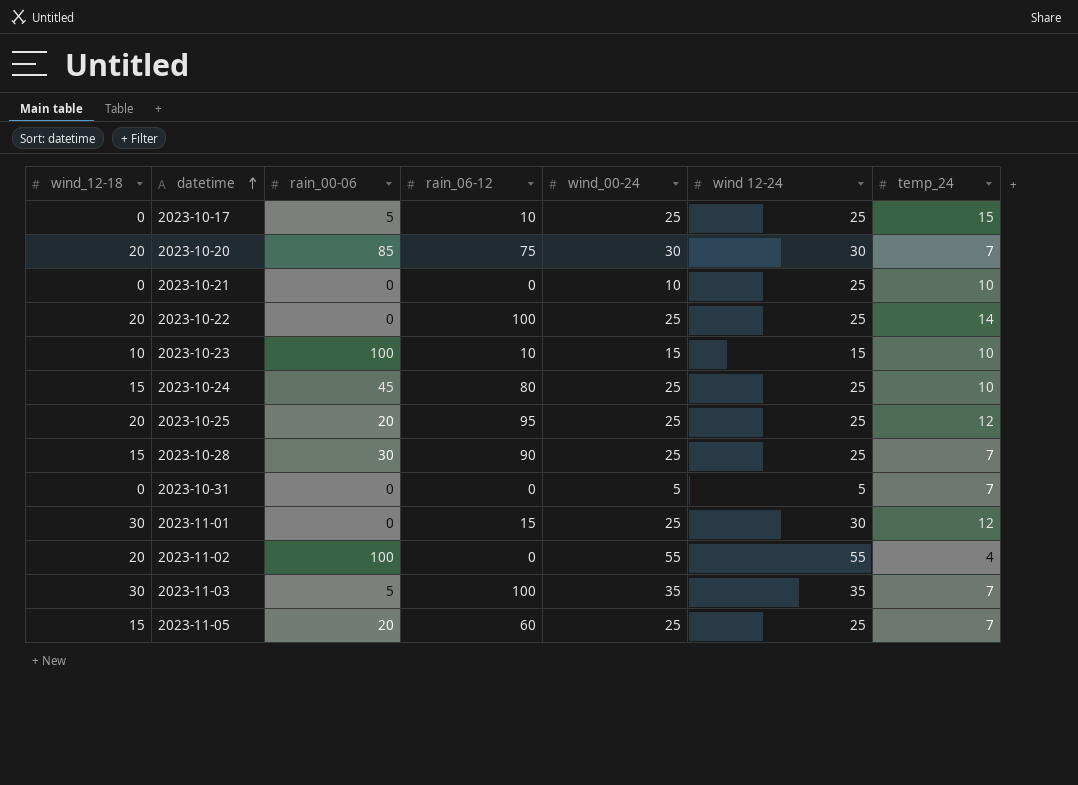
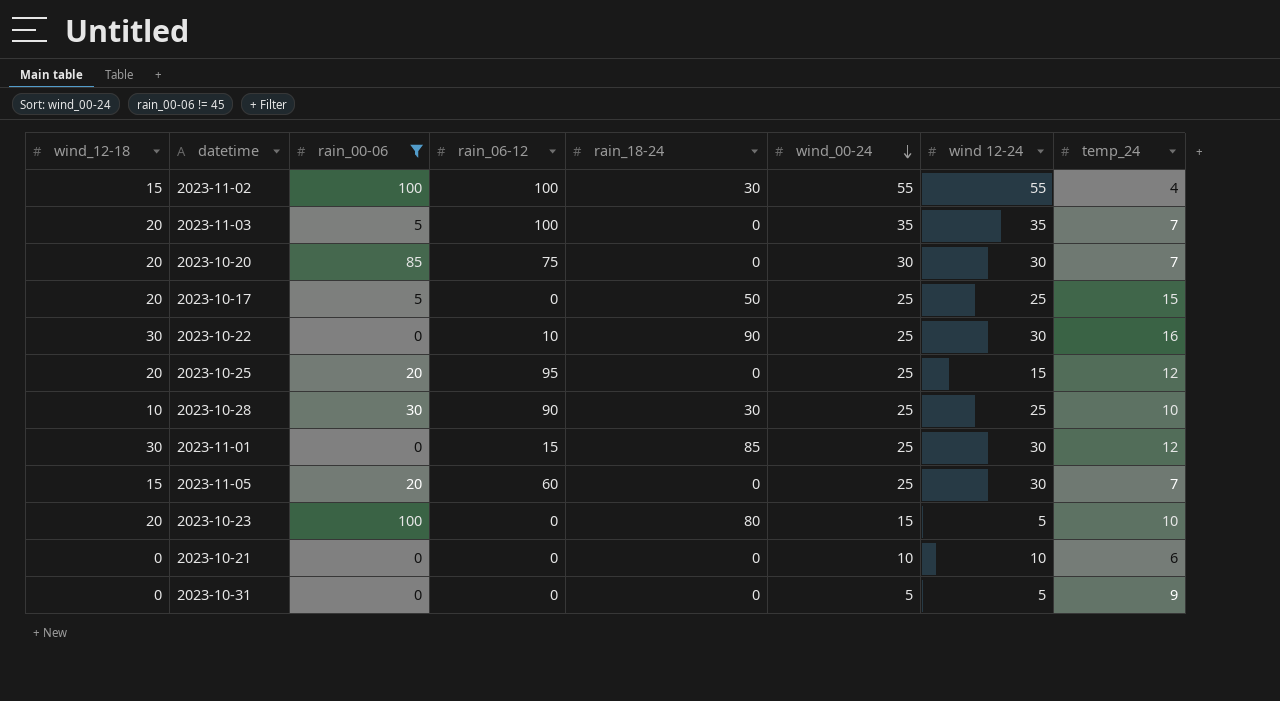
filter: none -> rain_00-06 != 45
row order: datetime ascending -> wind_00-24 descending
column rain_18-24 | position: none -> 5
2023-11-02 | wind_12-18: 20 -> 15
2023-11-02 | rain_06-12: 0 -> 100
2023-11-03 | wind_12-18: 30 -> 20
2023-10-17 | wind_12-18: 0 -> 20
2023-10-17 | rain_06-12: 10 -> 0
2023-10-22 | wind_12-18: 20 -> 30
2023-10-22 | rain_06-12: 100 -> 10
2023-10-22 | wind 12-24: 25 -> 30
2023-10-22 | temp_24: 14 -> 16
2023-10-25 | wind 12-24: 25 -> 15
2023-10-28 | wind_12-18: 15 -> 10
2023-10-28 | temp_24: 7 -> 10
2023-11-05 | wind 12-24: 25 -> 30
2023-10-23 | wind_12-18: 10 -> 20
2023-10-23 | rain_06-12: 10 -> 0
2023-10-23 | wind 12-24: 15 -> 5
2023-10-21 | wind 12-24: 25 -> 10
2023-10-21 | temp_24: 10 -> 6
2023-10-31 | temp_24: 7 -> 9

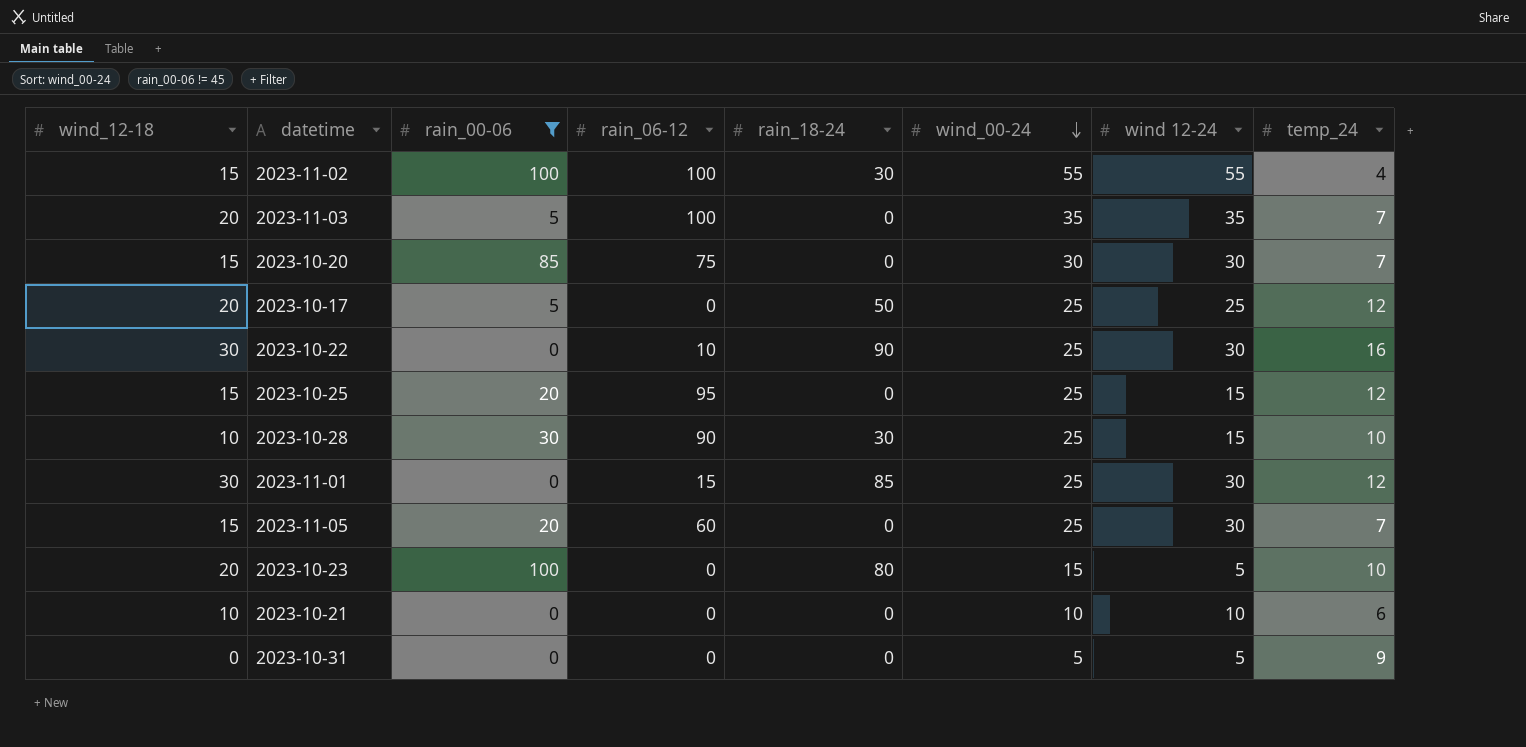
2023-10-20 | wind_12-18: 20 -> 15
2023-10-17 | temp_24: 15 -> 12
2023-10-25 | wind_12-18: 20 -> 15
2023-10-28 | wind 12-24: 25 -> 15
2023-10-21 | wind_12-18: 0 -> 10

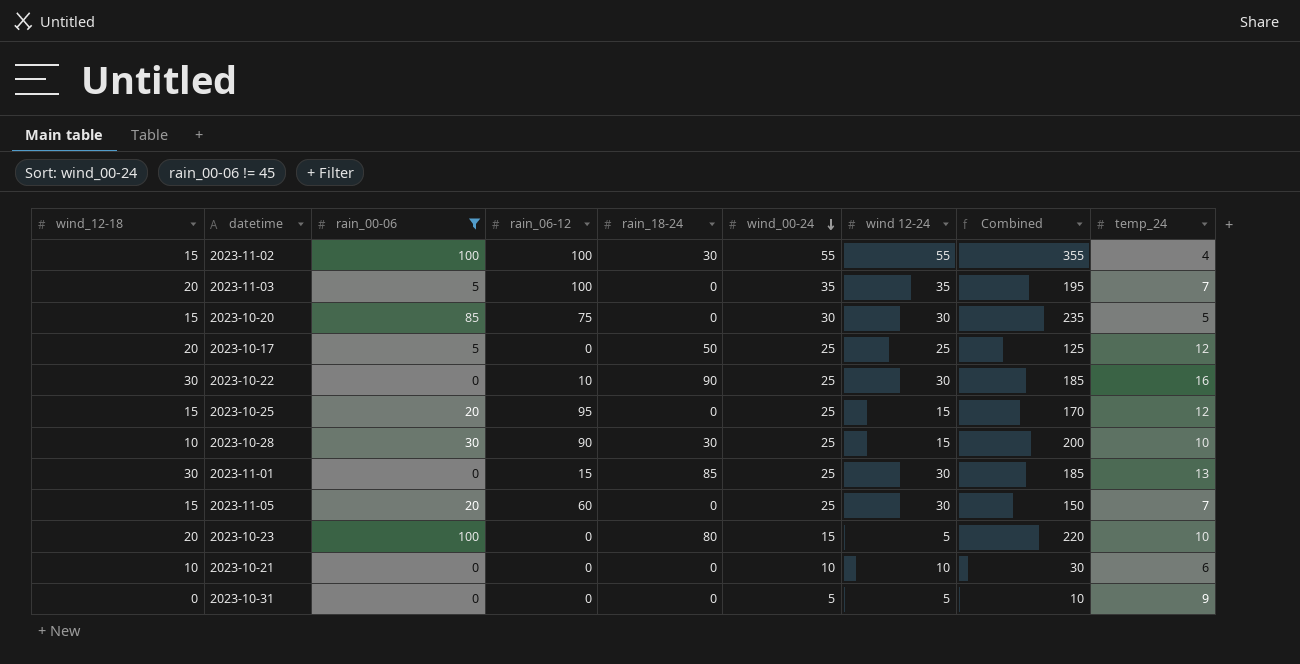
column Combined | formula: none -> [wind_12-18] + [rain_00-06] + [rain_06-12] + [rain_18-24] + [wind_00-24] + [wind 12-24]
2023-10-20 | temp_24: 7 -> 5
2023-11-01 | temp_24: 12 -> 13

